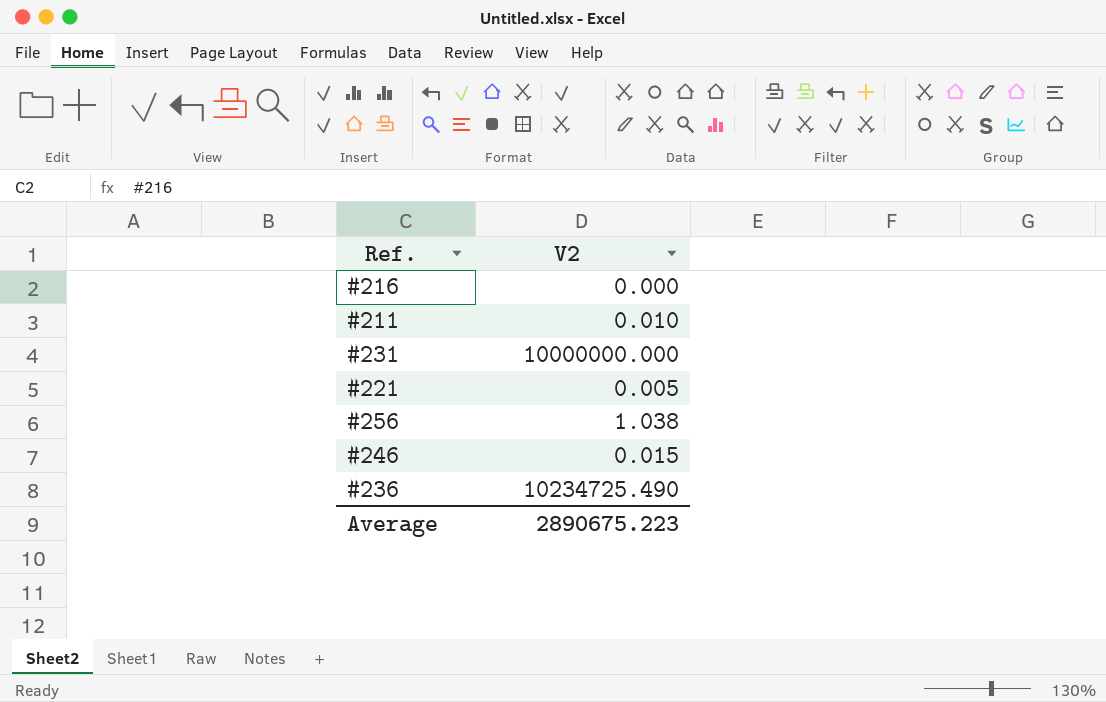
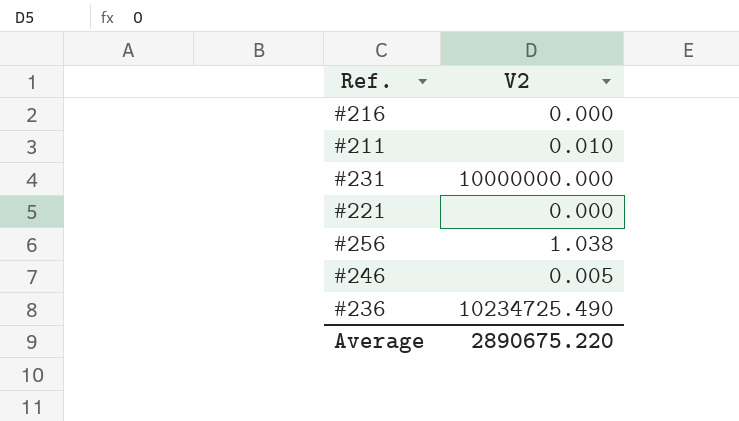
#221 | V2: 0.005 -> 0.000
#246 | V2: 0.015 -> 0.005
Average | V2: 2890675.223 -> 2890675.220

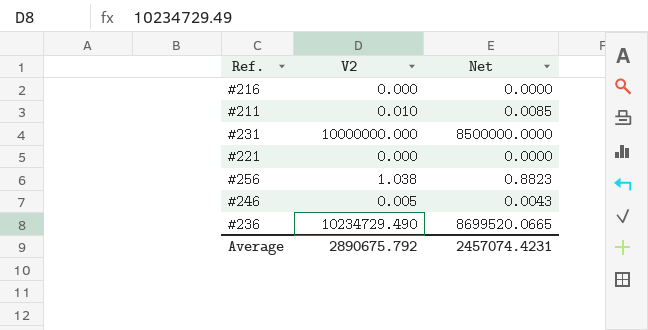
column Net | formula: none -> [V2] * 0.85
#236 | V2: 10234725.490 -> 10234729.490
Average | V2: 2890675.220 -> 2890675.792

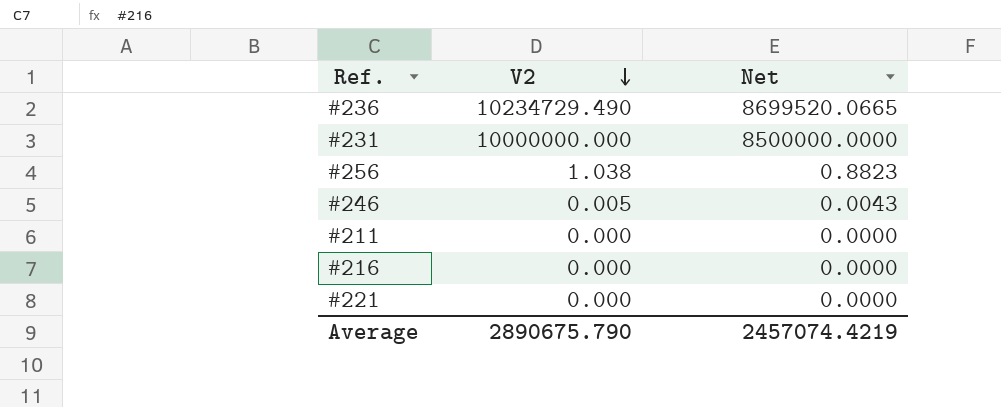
row order: none -> V2 descending
#211 | V2: 0.010 -> 0.000
#211 | Net: 0.0085 -> 0.0000
Average | V2: 2890675.792 -> 2890675.790
Average | Net: 2457074.4231 -> 2457074.4219

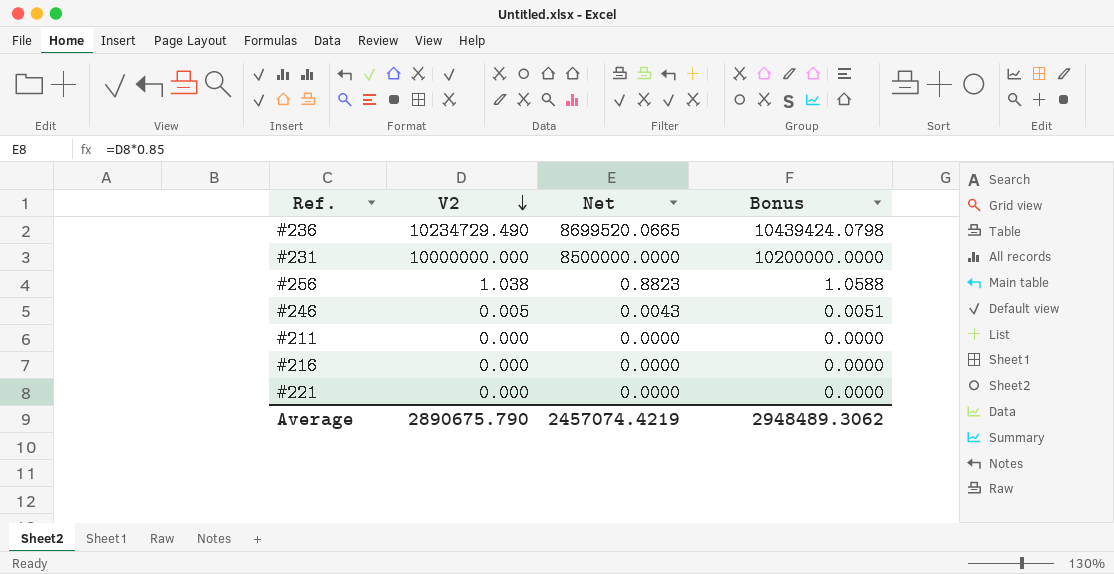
column Bonus | formula: none -> [V2] * 1.02

